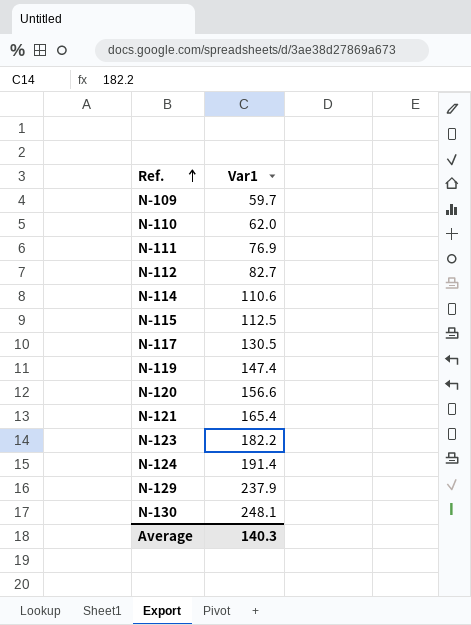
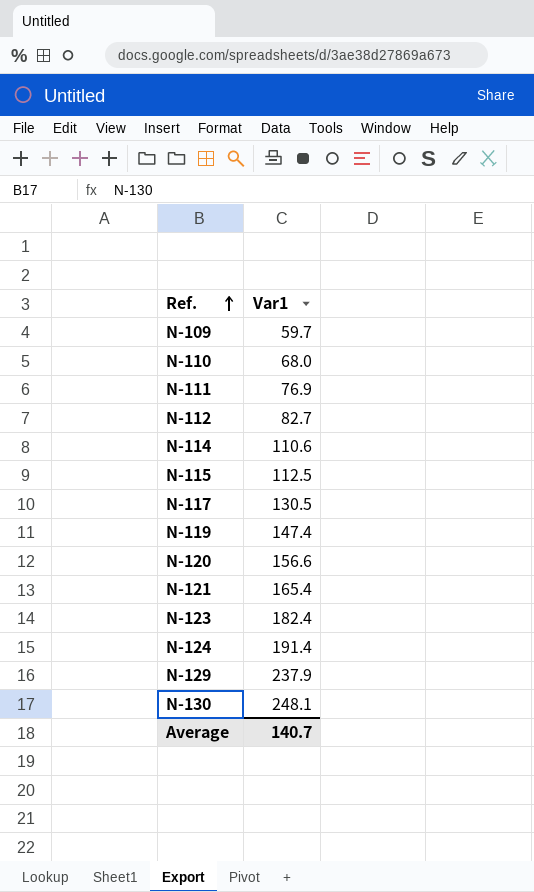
N-110 | Var1: 62.0 -> 68.0
N-123 | Var1: 182.2 -> 182.4
Average | Var1: 140.3 -> 140.7

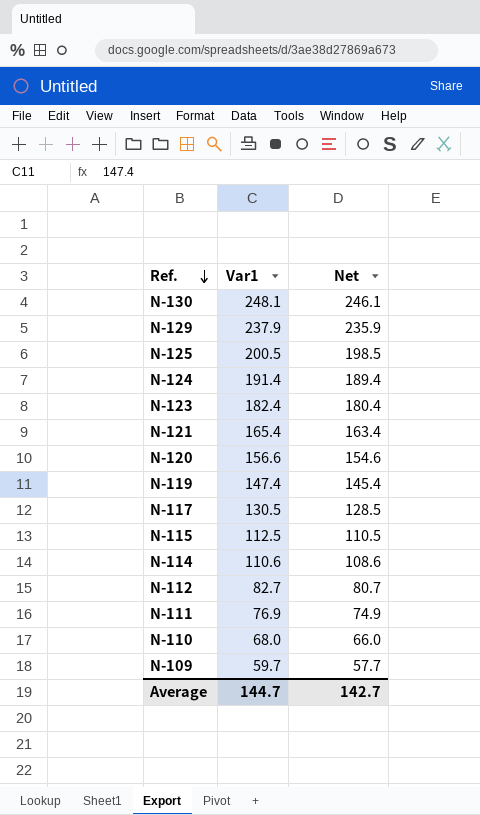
row order: Ref. ascending -> Ref. descending
column Net | formula: none -> [Var1] - 2
row N-125: none -> 200.5 | 198.5
Average | Var1: 140.7 -> 144.7

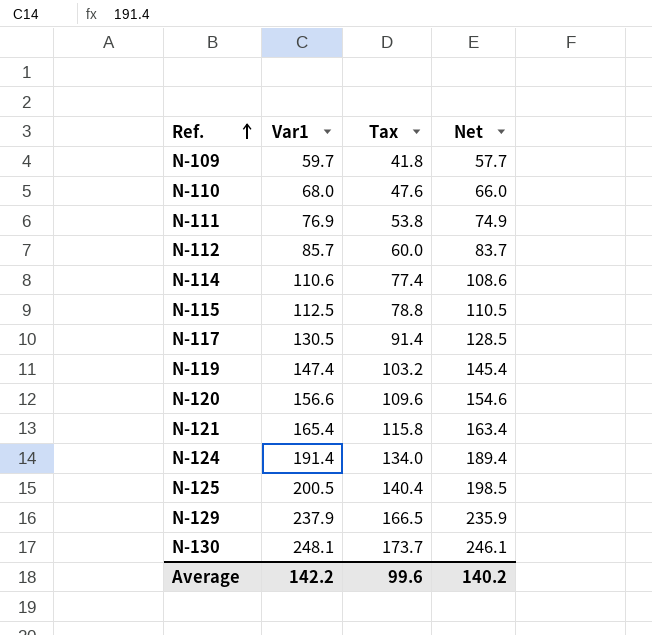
row order: Ref. descending -> Ref. ascending
column Tax | formula: none -> [Var1] * 0.7
row N-123: 182.4 | 180.4 -> none
N-112 | Var1: 82.7 -> 85.7
N-112 | Net: 80.7 -> 83.7
Average | Var1: 144.7 -> 142.2
Average | Net: 142.7 -> 140.2

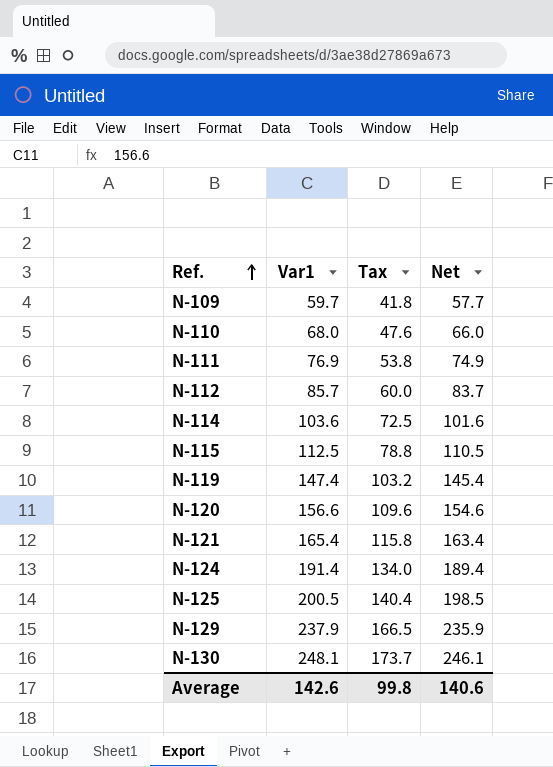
row N-117: 130.5 | 91.4 | 128.5 -> none
N-114 | Var1: 110.6 -> 103.6
N-114 | Tax: 77.4 -> 72.5
N-114 | Net: 108.6 -> 101.6
Average | Var1: 142.2 -> 142.6
Average | Tax: 99.6 -> 99.8
Average | Net: 140.2 -> 140.6

